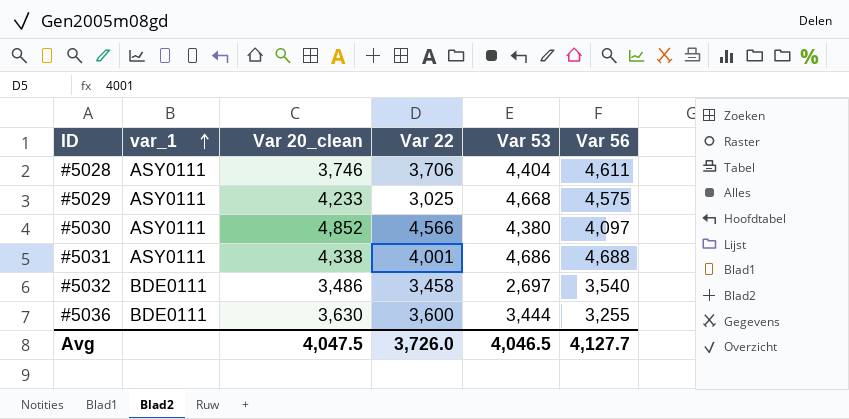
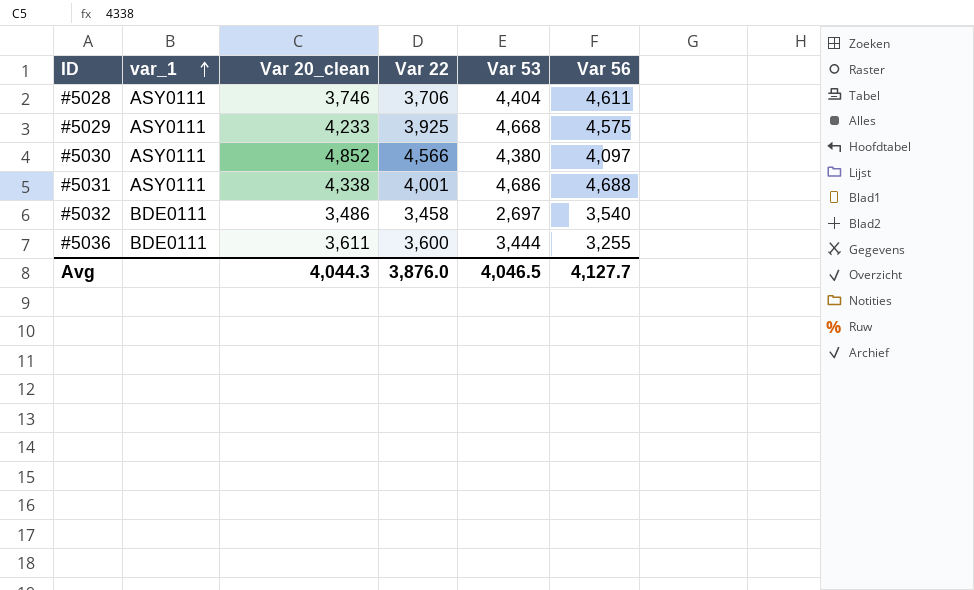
#5029 | Var 22: 3,025 -> 3,925
#5036 | Var 20_clean: 3,630 -> 3,611
Avg | Var 20_clean: 4,047.5 -> 4,044.3
Avg | Var 22: 3,726.0 -> 3,876.0

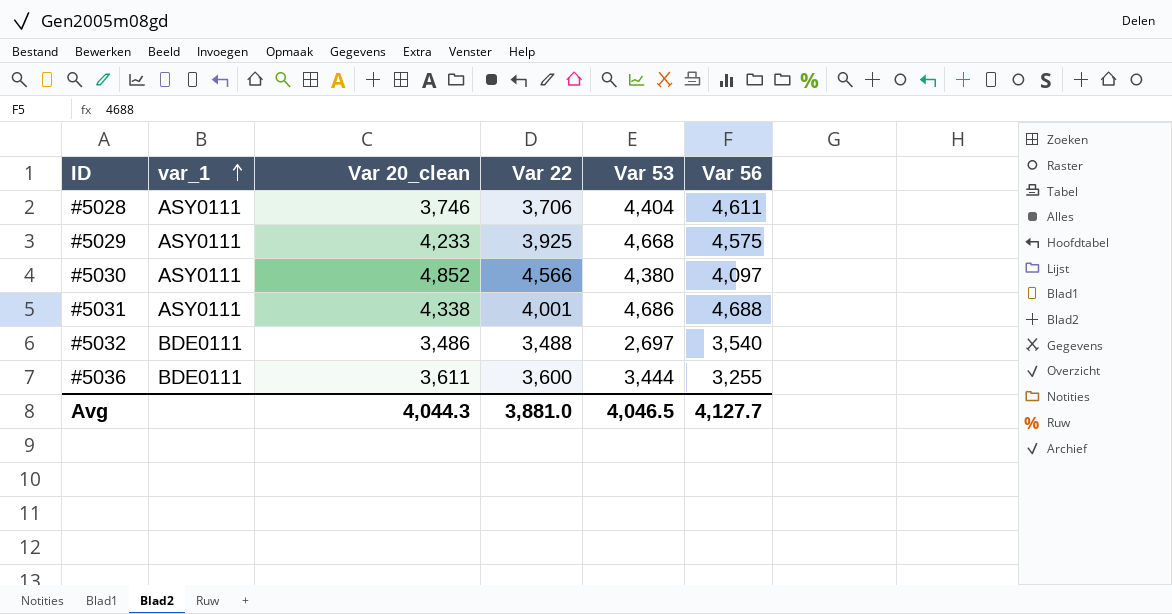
#5032 | Var 22: 3,458 -> 3,488
Avg | Var 22: 3,876.0 -> 3,881.0

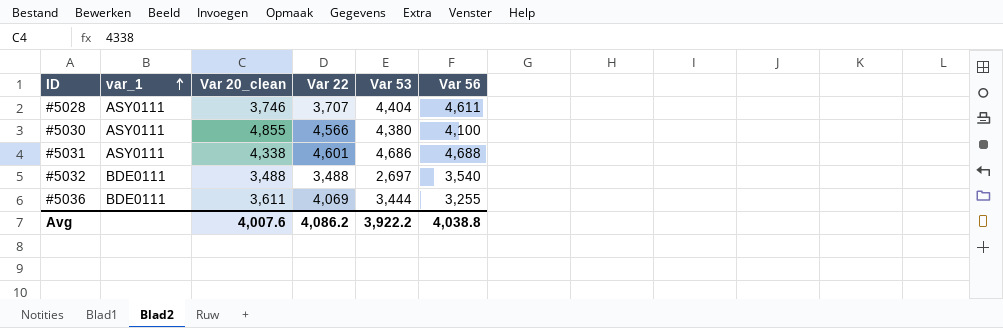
row #5029: ASY0111 | 4,233 | 3,925 | 4,668 | 4,575 -> none
#5028 | Var 22: 3,706 -> 3,707
#5030 | Var 20_clean: 4,852 -> 4,855
#5030 | Var 56: 4,097 -> 4,100
#5031 | Var 22: 4,001 -> 4,601
#5032 | Var 20_clean: 3,486 -> 3,488
#5036 | Var 22: 3,600 -> 4,069
Avg | Var 20_clean: 4,044.3 -> 4,007.6
Avg | Var 22: 3,881.0 -> 4,086.2
Avg | Var 53: 4,046.5 -> 3,922.2
Avg | Var 56: 4,127.7 -> 4,038.8

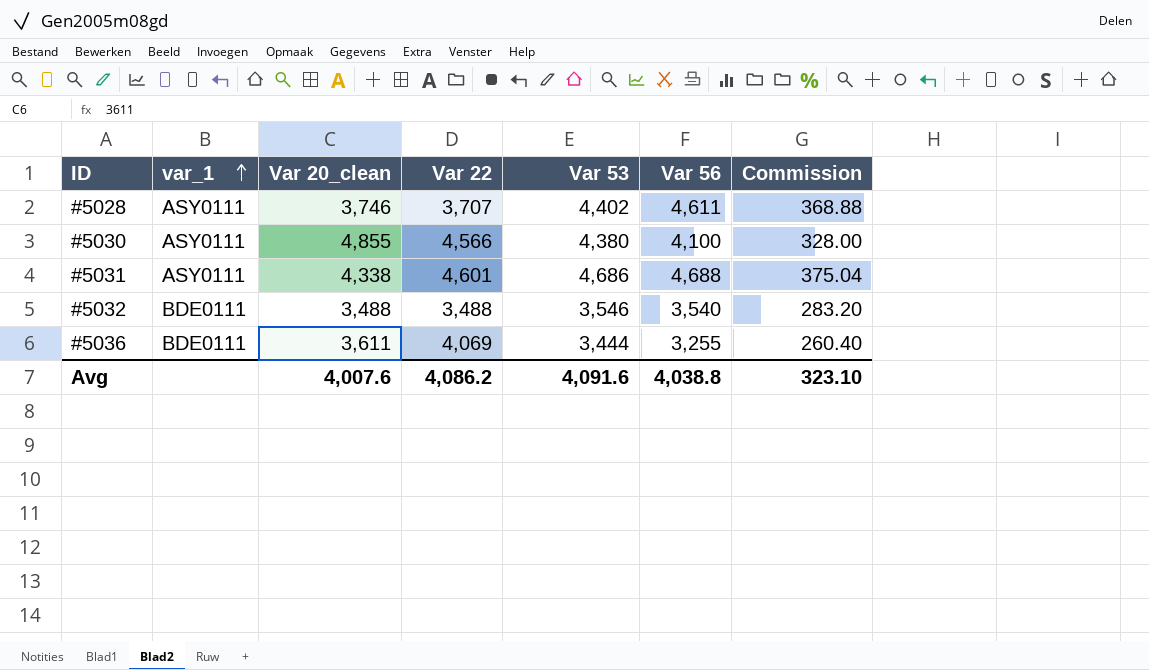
column Commission | formula: none -> [Var 56] * 0.08
#5028 | Var 53: 4,404 -> 4,402
#5032 | Var 53: 2,697 -> 3,546
Avg | Var 53: 3,922.2 -> 4,091.6

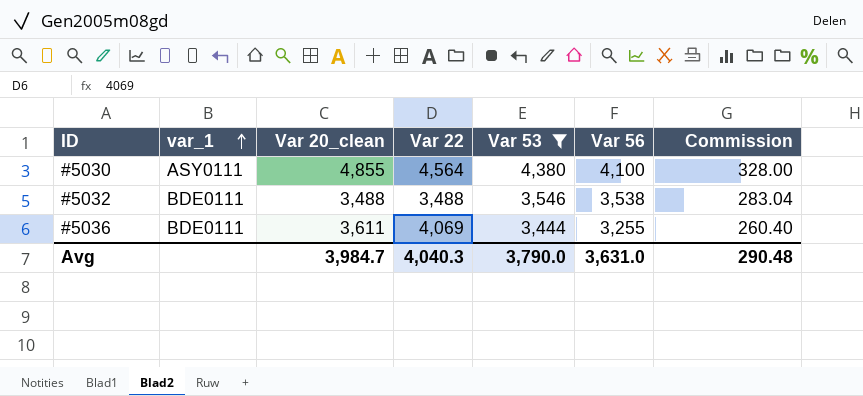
filter: none -> Var 53 <= 4,380
#5030 | Var 22: 4,566 -> 4,564
#5032 | Var 56: 3,540 -> 3,538
#5032 | Commission: 283.20 -> 283.04
Avg | Var 20_clean: 4,007.6 -> 3,984.7
Avg | Var 22: 4,086.2 -> 4,040.3
Avg | Var 53: 4,091.6 -> 3,790.0
Avg | Var 56: 4,038.8 -> 3,631.0
Avg | Commission: 323.10 -> 290.48

